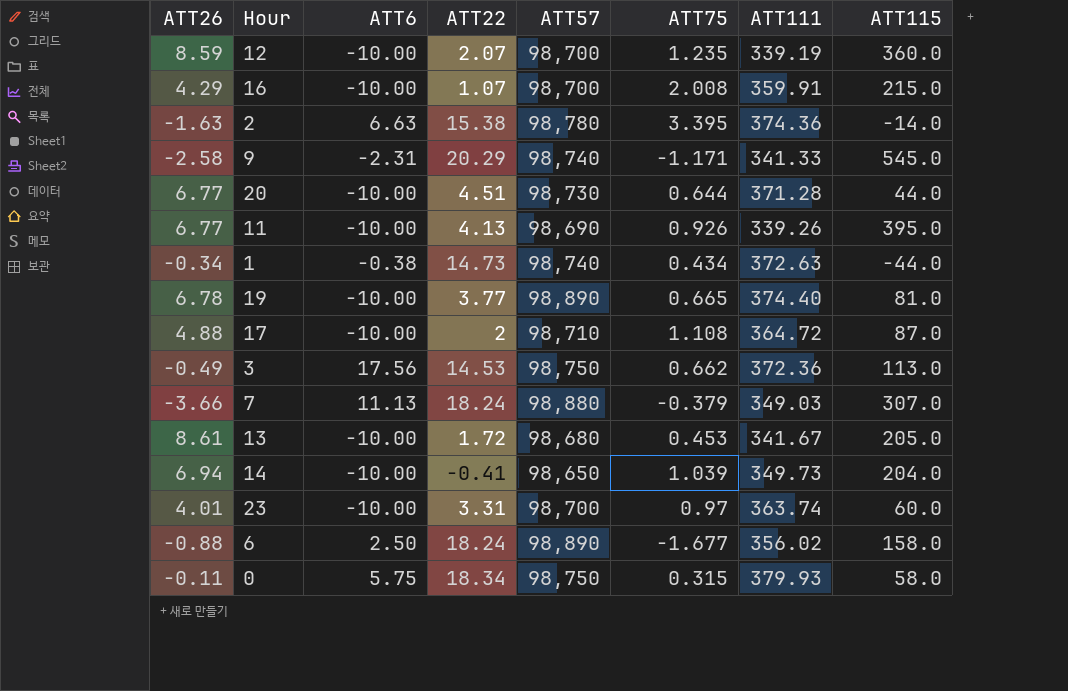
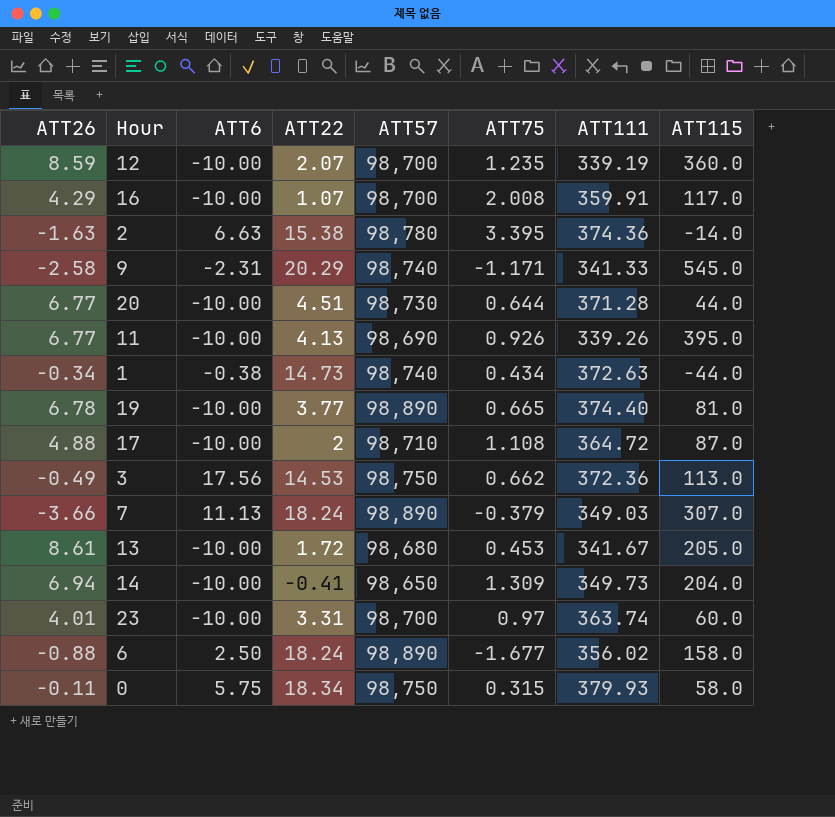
16 | ATT115: 215.0 -> 117.0
7 | ATT57: 98,880 -> 98,890
14 | ATT75: 1.039 -> 1.309

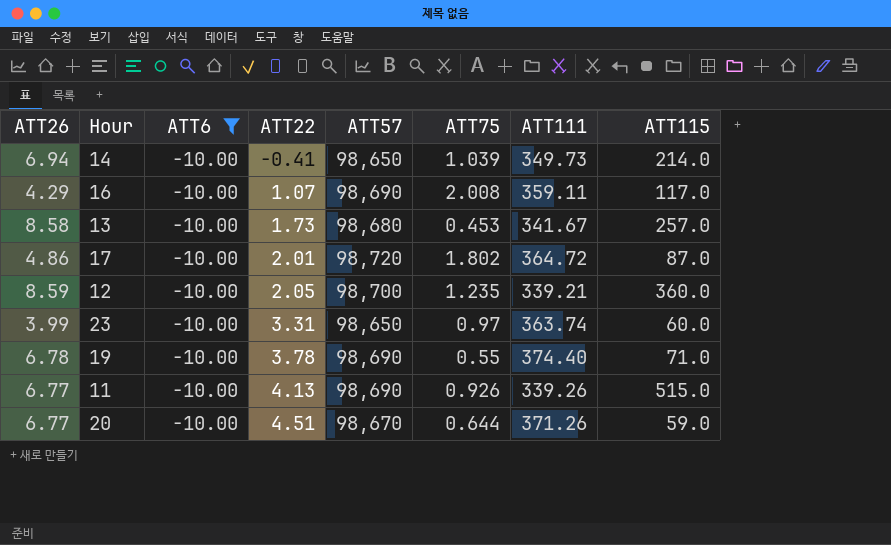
filter: none -> ATT6 = -10.00
row order: none -> ATT22 ascending
14 | ATT75: 1.309 -> 1.039
14 | ATT115: 204.0 -> 214.0
16 | ATT57: 98,700 -> 98,690
16 | ATT111: 359.91 -> 359.11
13 | ATT26: 8.61 -> 8.58
13 | ATT22: 1.72 -> 1.73
13 | ATT115: 205.0 -> 257.0
17 | ATT26: 4.88 -> 4.86
17 | ATT22: 2 -> 2.01
17 | ATT57: 98,710 -> 98,720
17 | ATT75: 1.108 -> 1.802
12 | ATT22: 2.07 -> 2.05
12 | ATT111: 339.19 -> 339.21
23 | ATT26: 4.01 -> 3.99
23 | ATT57: 98,700 -> 98,650
19 | ATT22: 3.77 -> 3.78
19 | ATT57: 98,890 -> 98,690
19 | ATT75: 0.665 -> 0.55
19 | ATT115: 81.0 -> 71.0
11 | ATT115: 395.0 -> 515.0
20 | ATT57: 98,730 -> 98,670
20 | ATT111: 371.28 -> 371.26
20 | ATT115: 44.0 -> 59.0

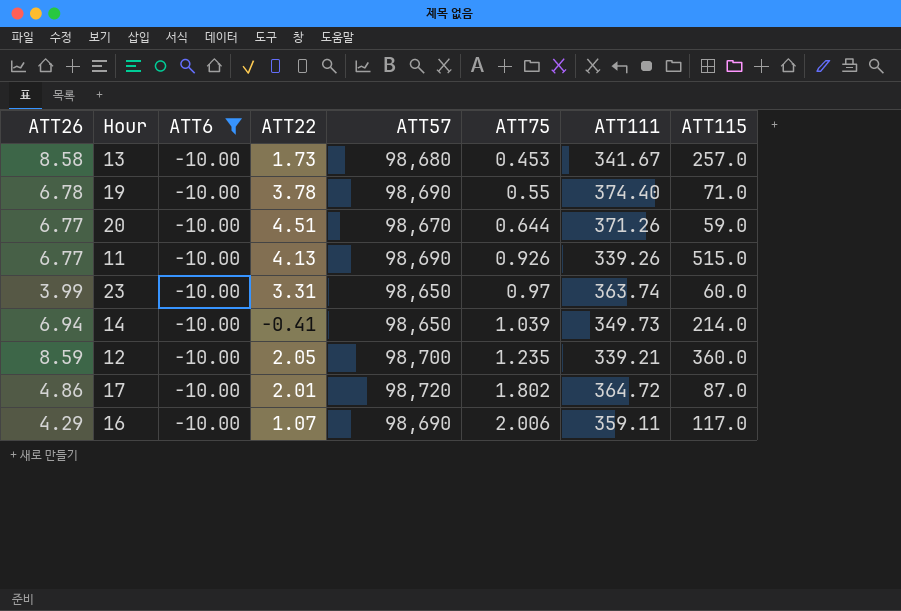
row order: ATT22 ascending -> ATT75 ascending
16 | ATT75: 2.008 -> 2.006

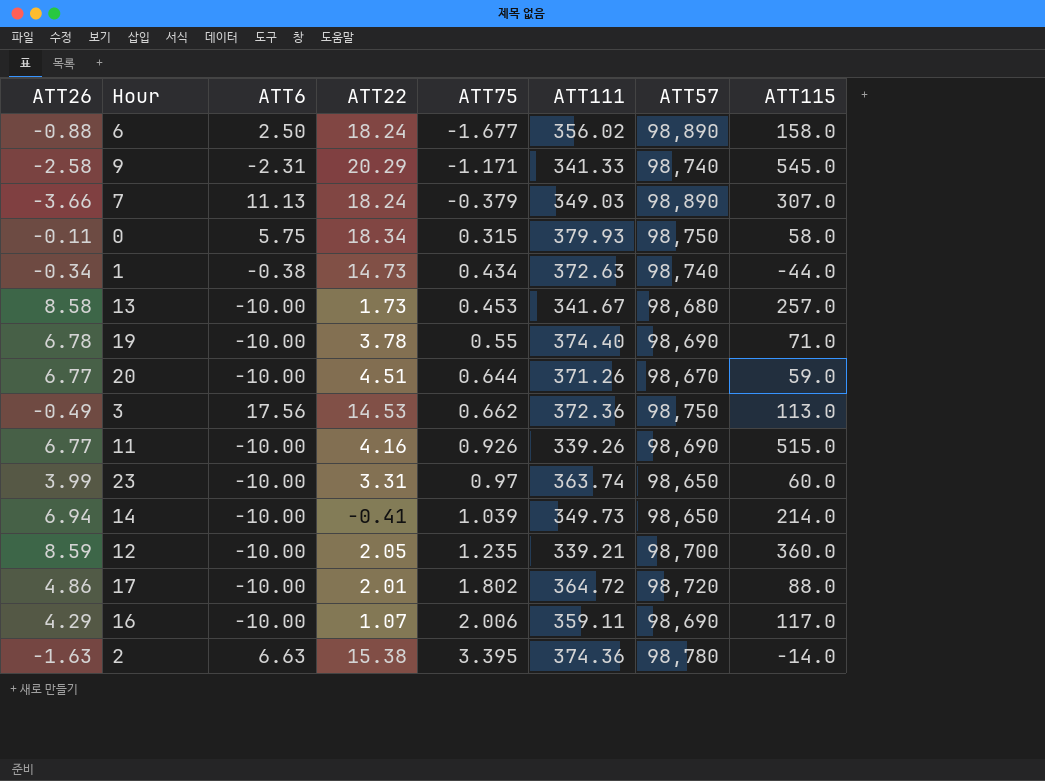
filter: ATT6 = -10.00 -> none
column ATT57 | position: 5 -> 7
11 | ATT22: 4.13 -> 4.16
17 | ATT115: 87.0 -> 88.0

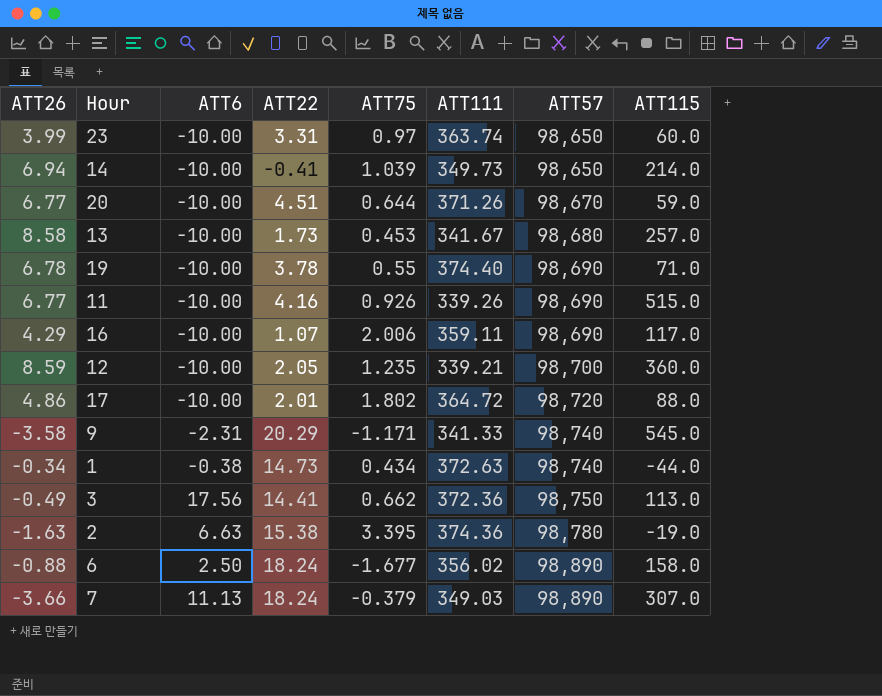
row order: ATT75 ascending -> ATT57 ascending
row 0: -0.11 | 5.75 | 18.34 | 0.315 | 379.93 | 98,750 | 58.0 -> none
9 | ATT26: -2.58 -> -3.58
3 | ATT22: 14.53 -> 14.41
2 | ATT115: -14.0 -> -19.0

